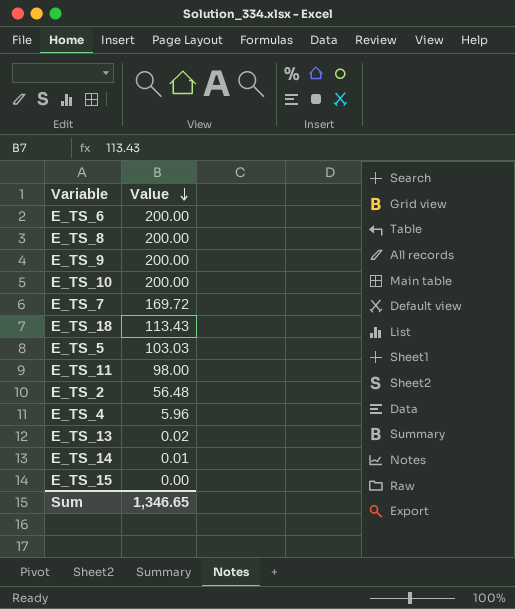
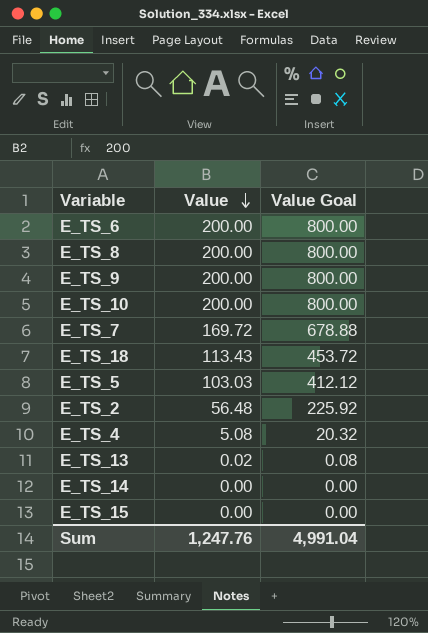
column Value Goal | formula: none -> [Value] * 4
row E_TS_11: 98.00 -> none
E_TS_4 | Value: 5.96 -> 5.08
E_TS_14 | Value: 0.01 -> 0.00
Sum | Value: 1,346.65 -> 1,247.76

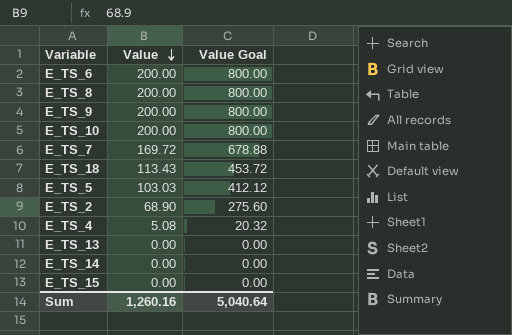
E_TS_2 | Value: 56.48 -> 68.90
E_TS_2 | Value Goal: 225.92 -> 275.60
E_TS_13 | Value: 0.02 -> 0.00
E_TS_13 | Value Goal: 0.08 -> 0.00
Sum | Value: 1,247.76 -> 1,260.16
Sum | Value Goal: 4,991.04 -> 5,040.64

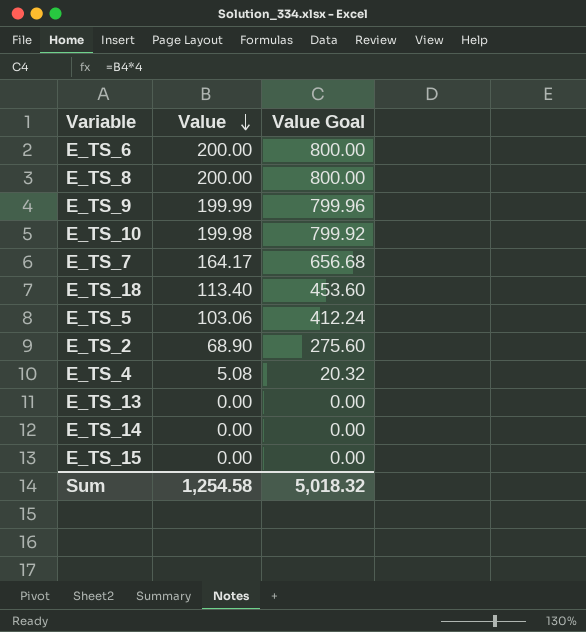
E_TS_9 | Value: 200.00 -> 199.99
E_TS_9 | Value Goal: 800.00 -> 799.96
E_TS_10 | Value: 200.00 -> 199.98
E_TS_10 | Value Goal: 800.00 -> 799.92
E_TS_7 | Value: 169.72 -> 164.17
E_TS_7 | Value Goal: 678.88 -> 656.68
E_TS_18 | Value: 113.43 -> 113.40
E_TS_18 | Value Goal: 453.72 -> 453.60
E_TS_5 | Value: 103.03 -> 103.06
E_TS_5 | Value Goal: 412.12 -> 412.24
Sum | Value: 1,260.16 -> 1,254.58
Sum | Value Goal: 5,040.64 -> 5,018.32

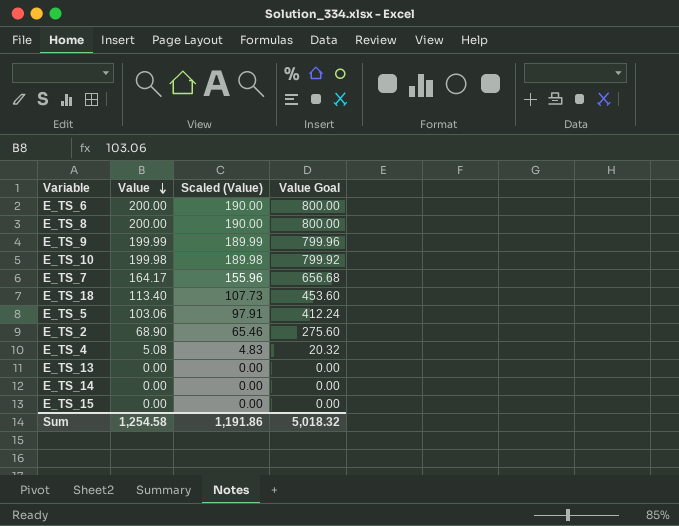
column Scaled (Value) | formula: none -> [Value] * 0.95

